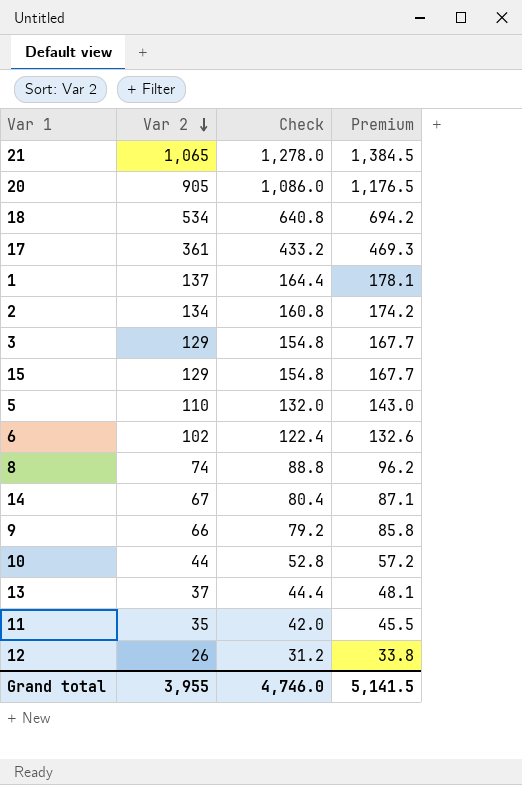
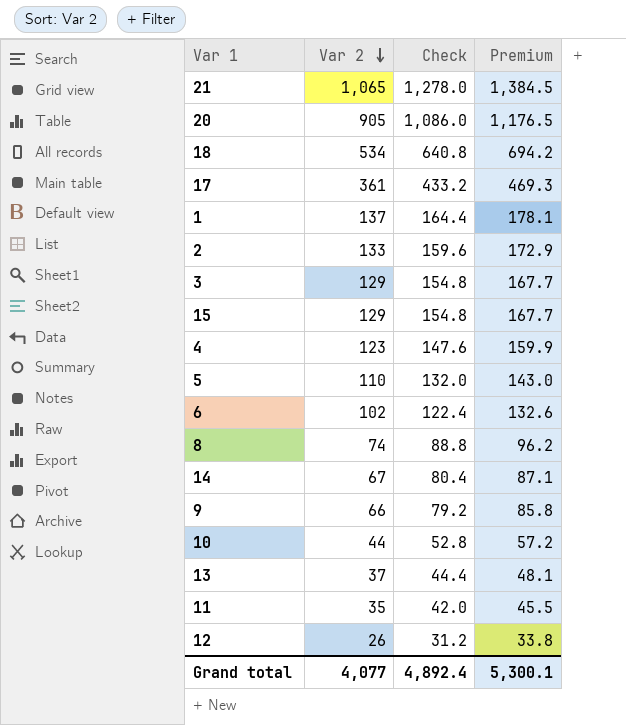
2 | Var 2: 134 -> 133
2 | Check: 160.8 -> 159.6
2 | Premium: 174.2 -> 172.9
row 4: none -> 123 | 147.6 | 159.9
Grand total | Var 2: 3,955 -> 4,077
Grand total | Check: 4,746.0 -> 4,892.4
Grand total | Premium: 5,141.5 -> 5,300.1

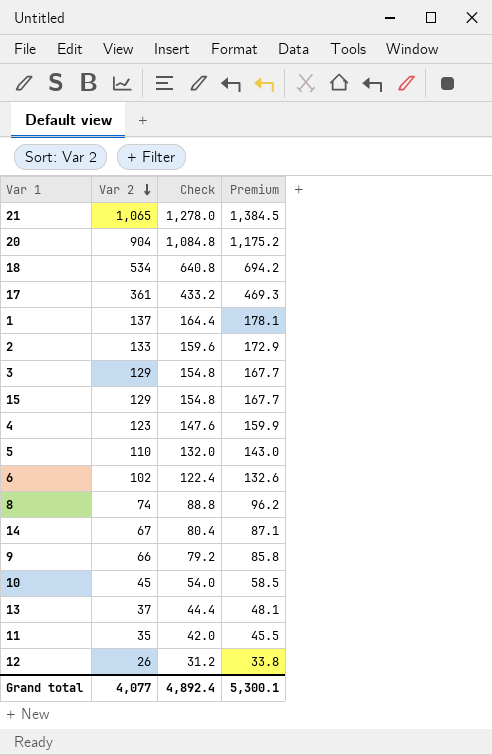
20 | Var 2: 905 -> 904
20 | Check: 1,086.0 -> 1,084.8
20 | Premium: 1,176.5 -> 1,175.2
10 | Var 2: 44 -> 45
10 | Check: 52.8 -> 54.0
10 | Premium: 57.2 -> 58.5

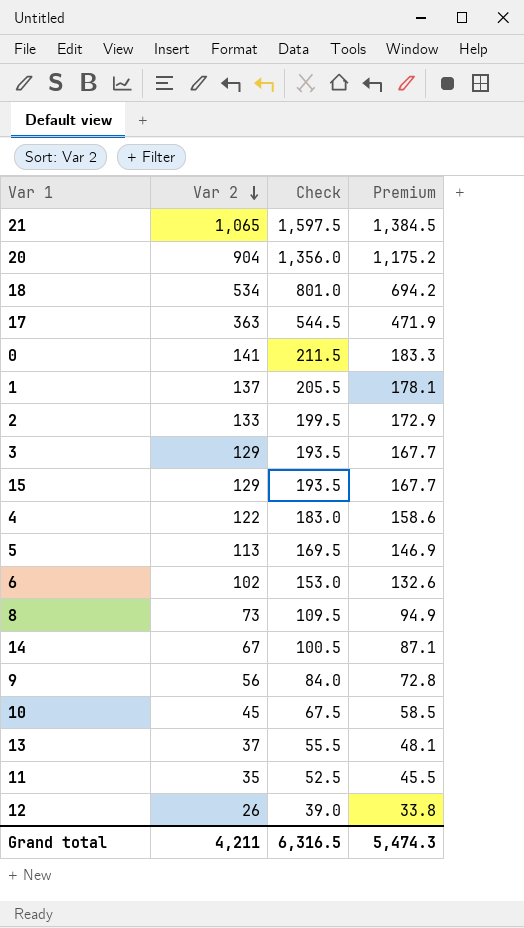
column Check | formula: [Var 2] * 1.2 -> [Var 2] * 1.5
17 | Var 2: 361 -> 363
17 | Premium: 469.3 -> 471.9
row 0: none -> 141 | 211.5 | 183.3
4 | Var 2: 123 -> 122
4 | Premium: 159.9 -> 158.6
5 | Var 2: 110 -> 113
5 | Premium: 143.0 -> 146.9
8 | Var 2: 74 -> 73
8 | Premium: 96.2 -> 94.9
9 | Var 2: 66 -> 56
9 | Premium: 85.8 -> 72.8
Grand total | Var 2: 4,077 -> 4,211
Grand total | Check: 4,892.4 -> 6,316.5
Grand total | Premium: 5,300.1 -> 5,474.3

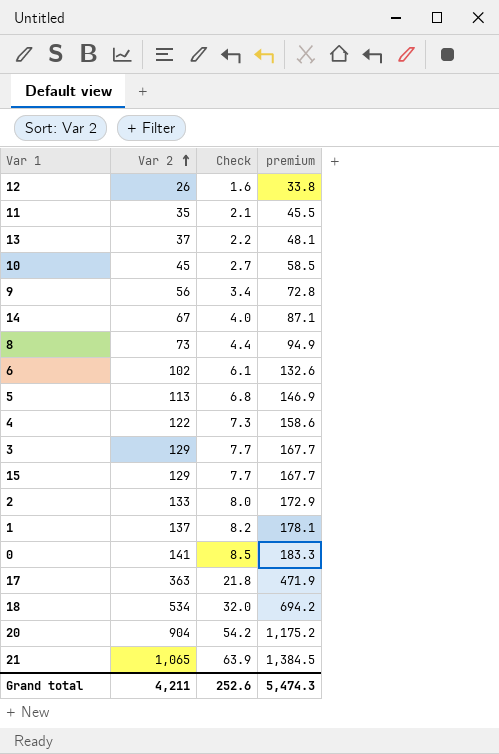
row order: Var 2 descending -> Var 2 ascending
column Check | formula: [Var 2] * 1.5 -> [Var 2] * 0.06
column name: Premium -> premium
Grand total | Check: 6,316.5 -> 252.6

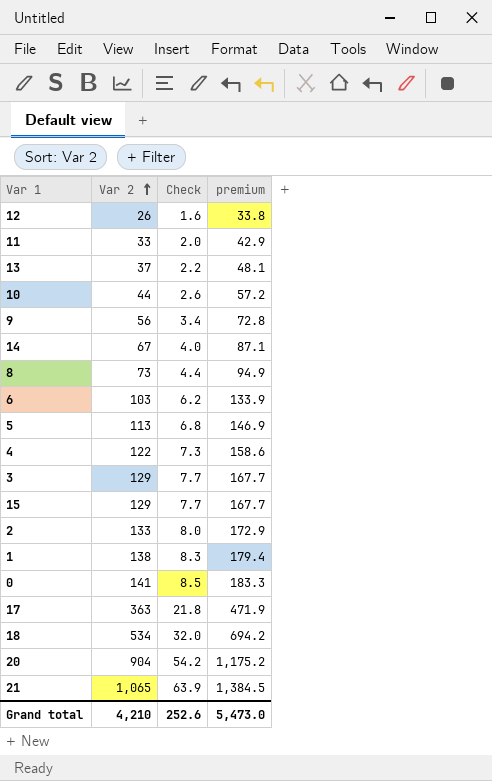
11 | Var 2: 35 -> 33
11 | Check: 2.1 -> 2.0
11 | premium: 45.5 -> 42.9
10 | Var 2: 45 -> 44
10 | Check: 2.7 -> 2.6
10 | premium: 58.5 -> 57.2
6 | Var 2: 102 -> 103
6 | Check: 6.1 -> 6.2
6 | premium: 132.6 -> 133.9
1 | Var 2: 137 -> 138
1 | Check: 8.2 -> 8.3
1 | premium: 178.1 -> 179.4
Grand total | Var 2: 4,211 -> 4,210
Grand total | premium: 5,474.3 -> 5,473.0

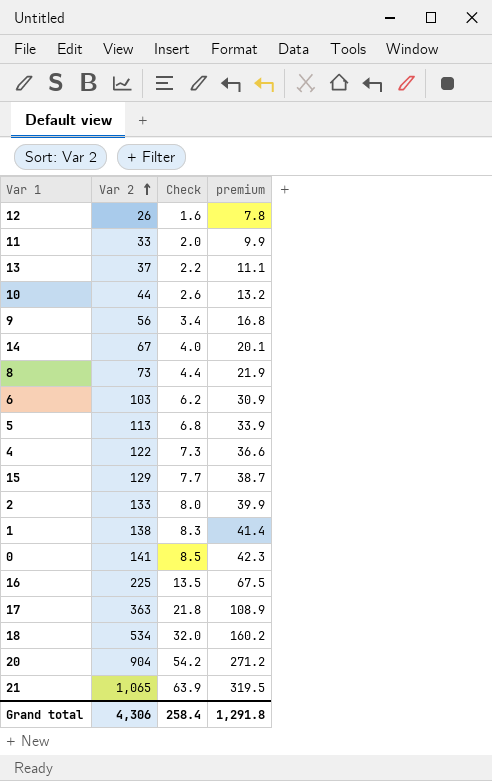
column premium | formula: [Var 2] * 1.3 -> [Var 2] * 0.3
row 3: 129 | 7.7 | 167.7 -> none
row 16: none -> 225 | 13.5 | 67.5
Grand total | Var 2: 4,210 -> 4,306
Grand total | Check: 252.6 -> 258.4
Grand total | premium: 5,473.0 -> 1,291.8

